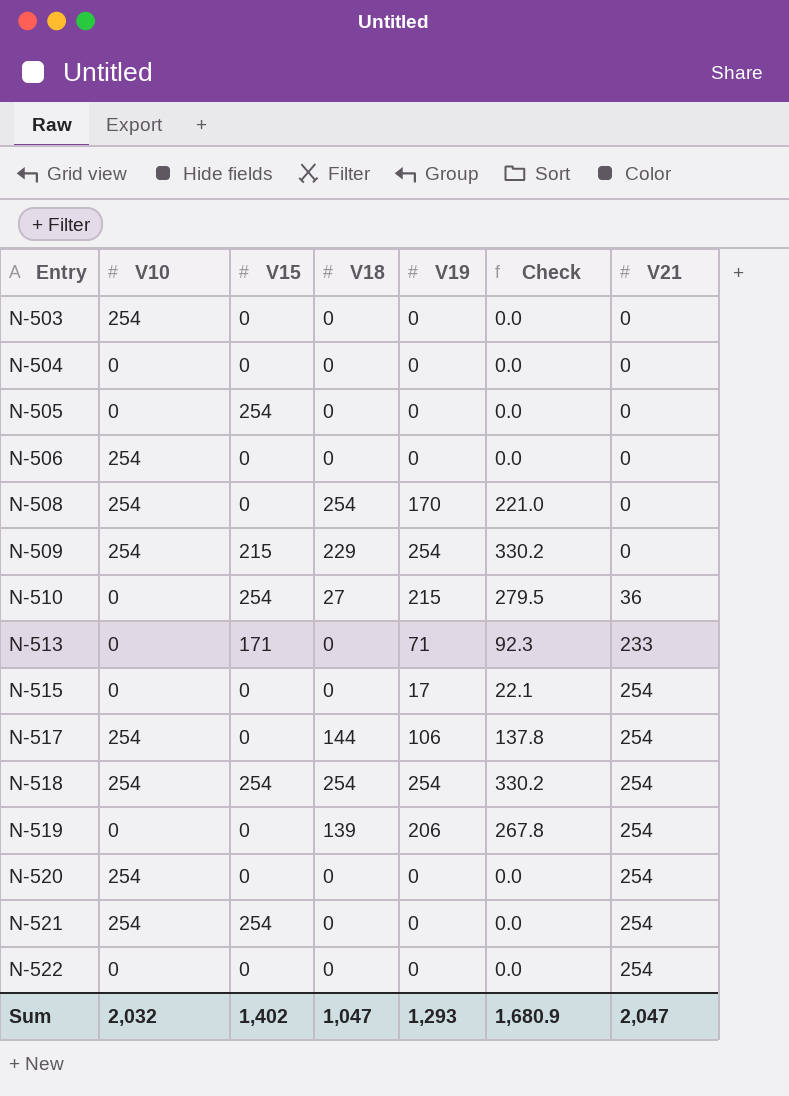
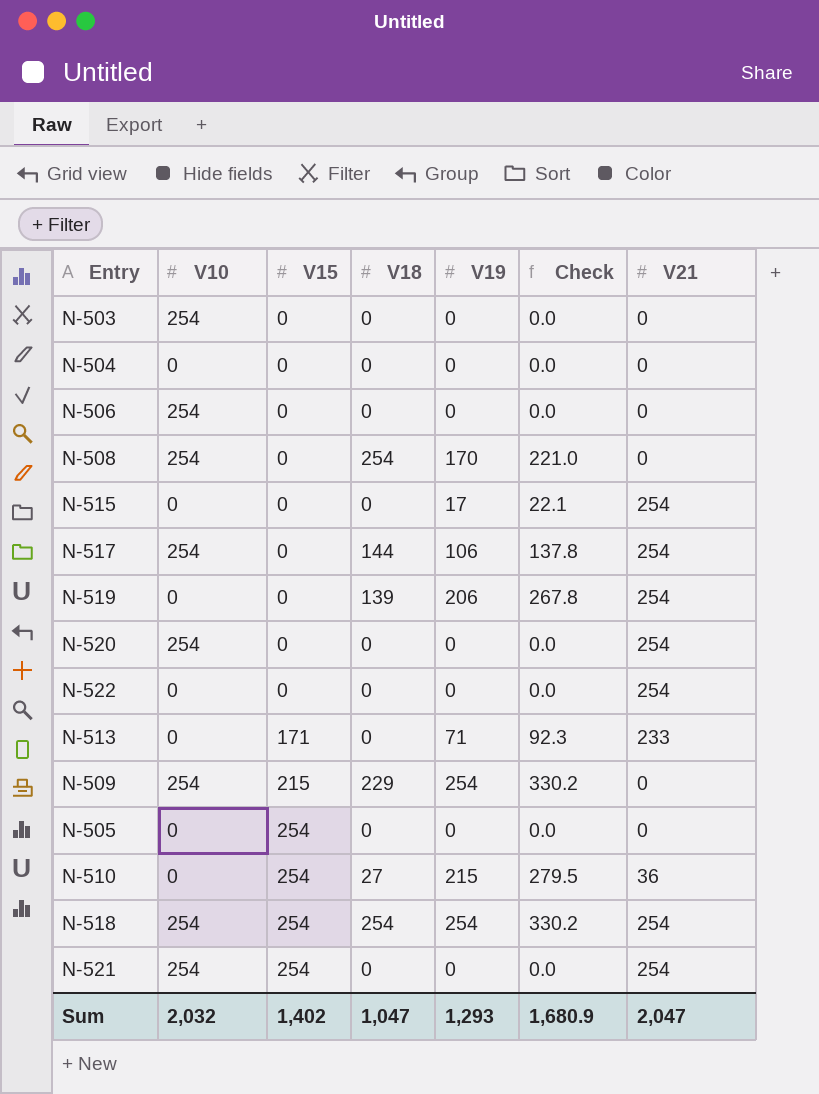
row order: Entry ascending -> V15 ascending

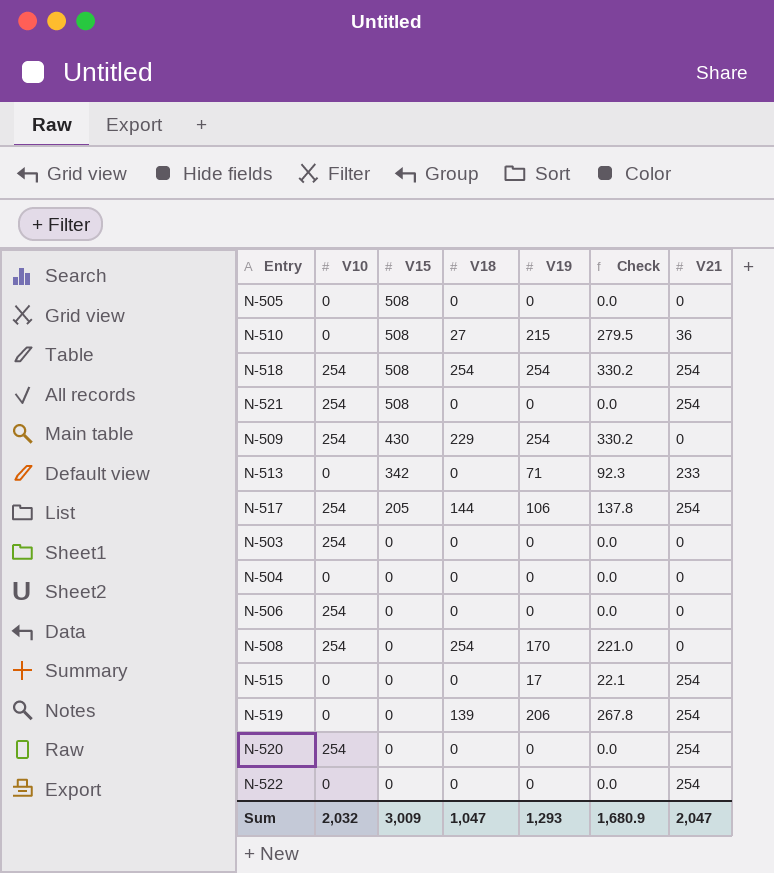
row order: V15 ascending -> V15 descending
N-505 | V15: 254 -> 508
N-510 | V15: 254 -> 508
N-518 | V15: 254 -> 508
N-521 | V15: 254 -> 508
N-509 | V15: 215 -> 430
N-513 | V15: 171 -> 342
N-517 | V15: 0 -> 205
Sum | V15: 1,402 -> 3,009

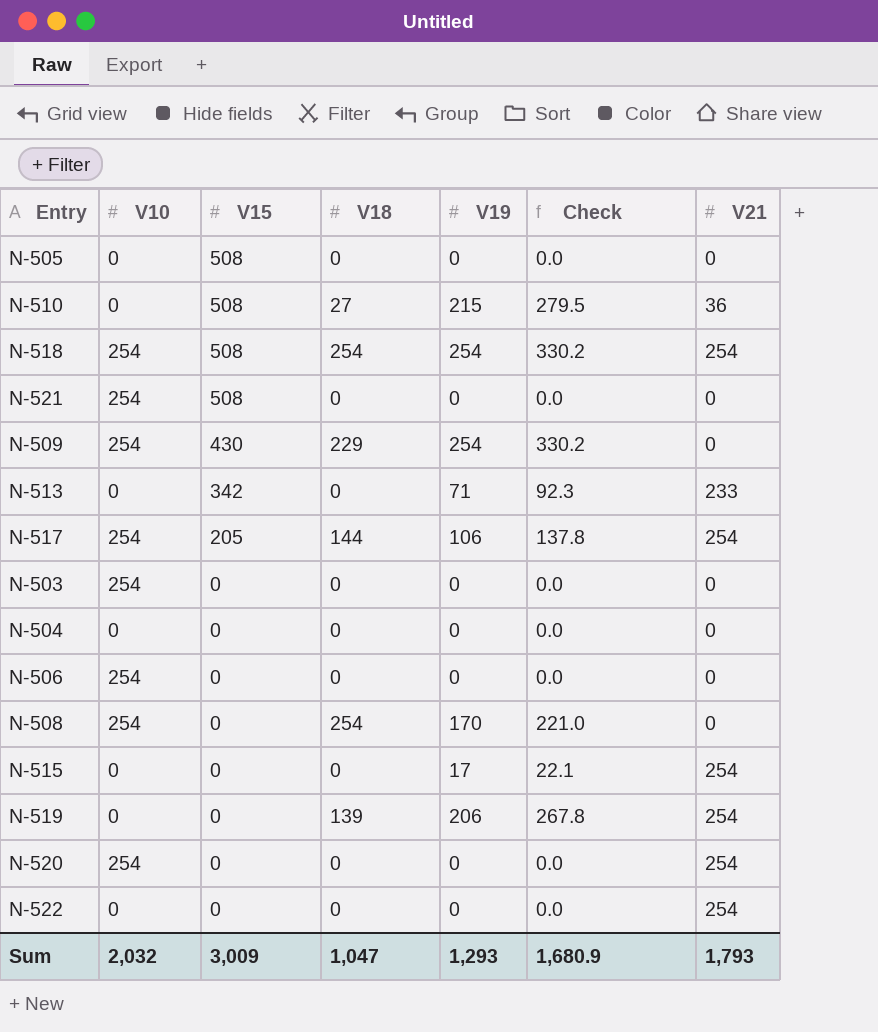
N-521 | V21: 254 -> 0
Sum | V21: 2,047 -> 1,793

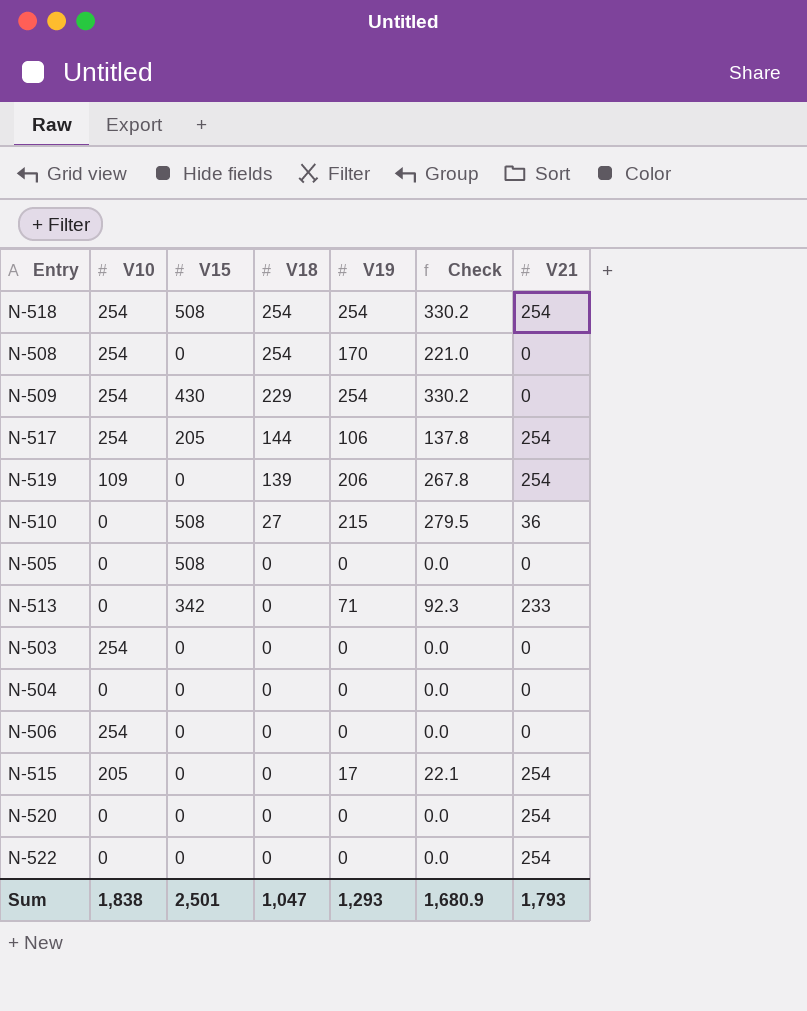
row order: V15 descending -> V18 descending
row N-521: 254 | 508 | 0 | 0 | 0.0 | 0 -> none
N-519 | V10: 0 -> 109
N-515 | V10: 0 -> 205
N-520 | V10: 254 -> 0
Sum | V10: 2,032 -> 1,838
Sum | V15: 3,009 -> 2,501

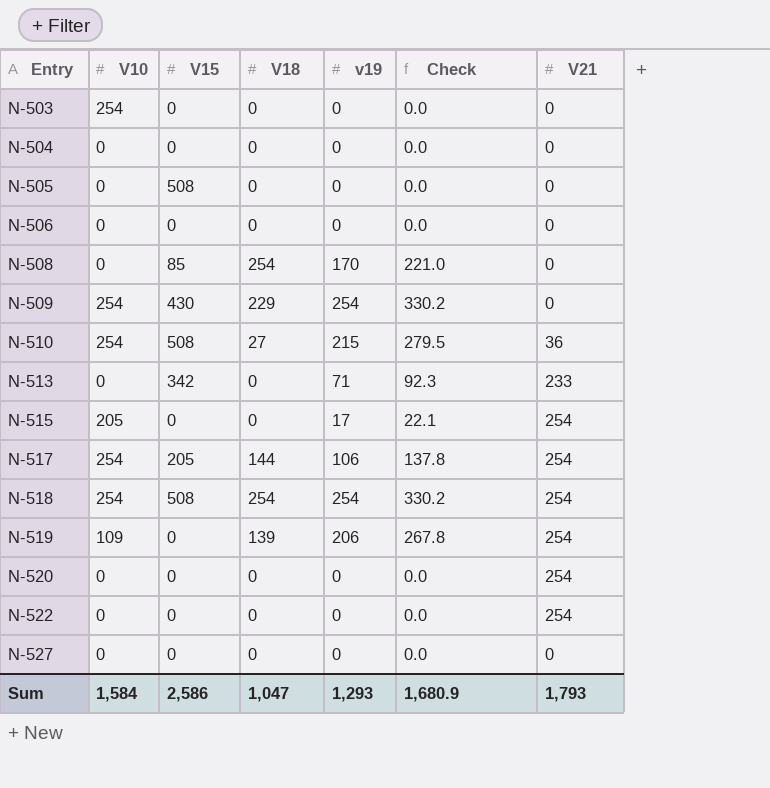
row order: V18 descending -> Entry ascending
column name: V19 -> v19
N-506 | V10: 254 -> 0
N-508 | V10: 254 -> 0
N-508 | V15: 0 -> 85
N-510 | V10: 0 -> 254
row N-527: none -> 0 | 0 | 0 | 0 | 0.0 | 0
Sum | V10: 1,838 -> 1,584
Sum | V15: 2,501 -> 2,586

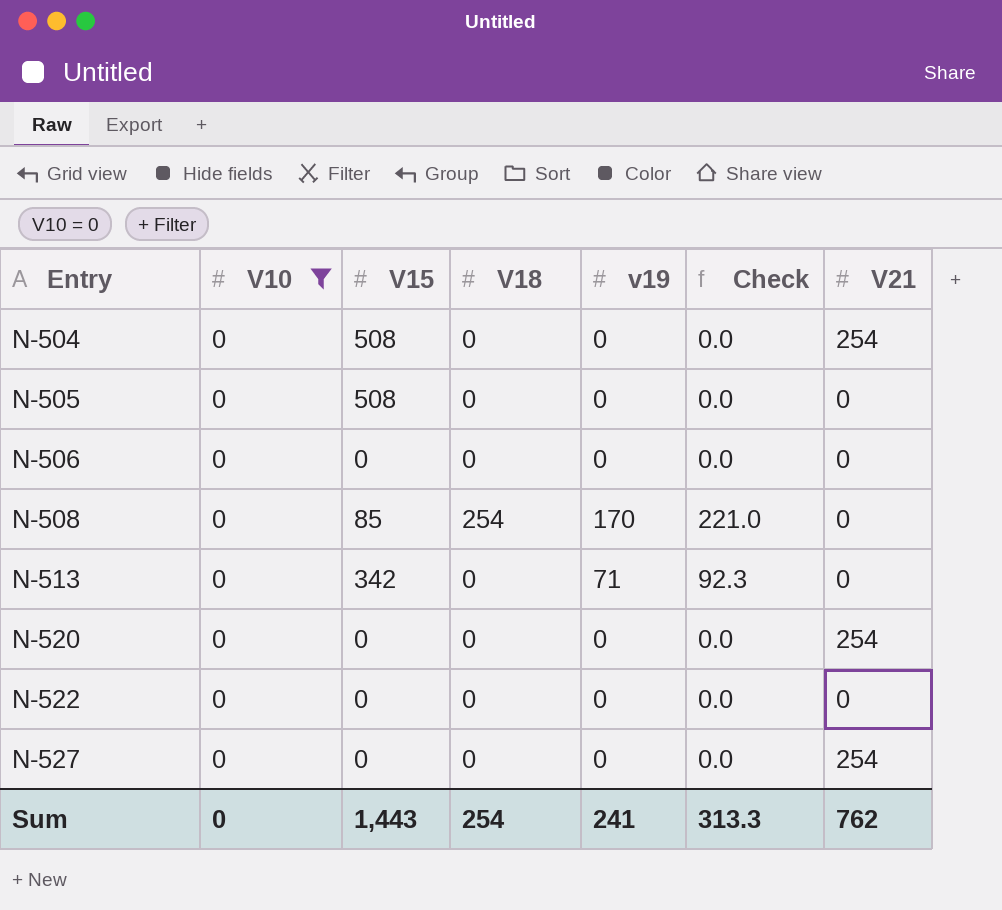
filter: none -> V10 = 0
N-504 | V15: 0 -> 508
N-504 | V21: 0 -> 254
N-513 | V21: 233 -> 0
N-522 | V21: 254 -> 0
N-527 | V21: 0 -> 254
Sum | V10: 1,584 -> 0
Sum | V15: 2,586 -> 1,443
Sum | V18: 1,047 -> 254
Sum | v19: 1,293 -> 241
Sum | Check: 1,680.9 -> 313.3
Sum | V21: 1,793 -> 762

